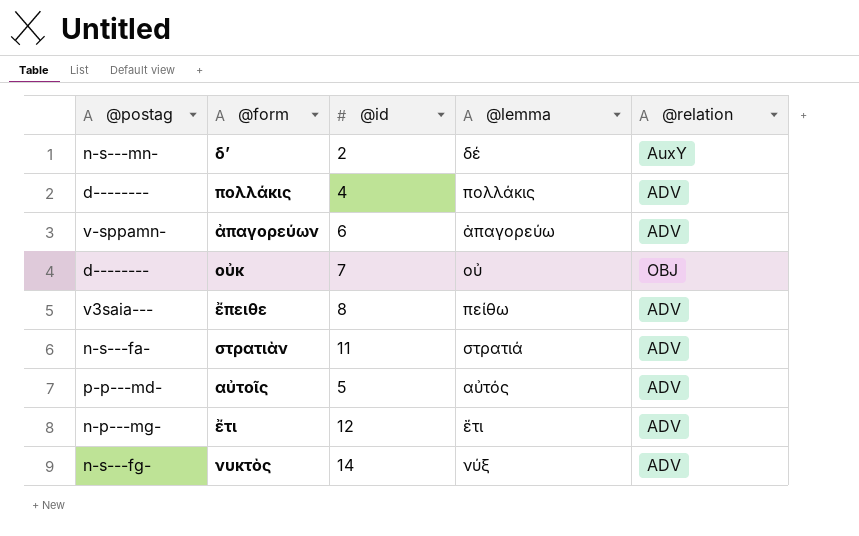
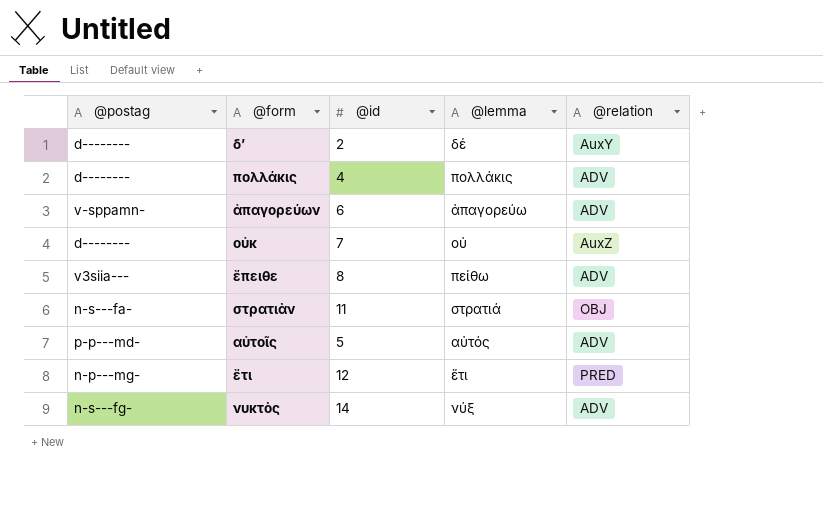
δʼ | @postag: n-s---mn- -> d--------
οὐκ | @relation: OBJ -> AuxZ
ἔπειθε | @postag: v3saia--- -> v3siia---
στρατιὰν | @relation: ADV -> OBJ
ἔτι | @relation: ADV -> PRED

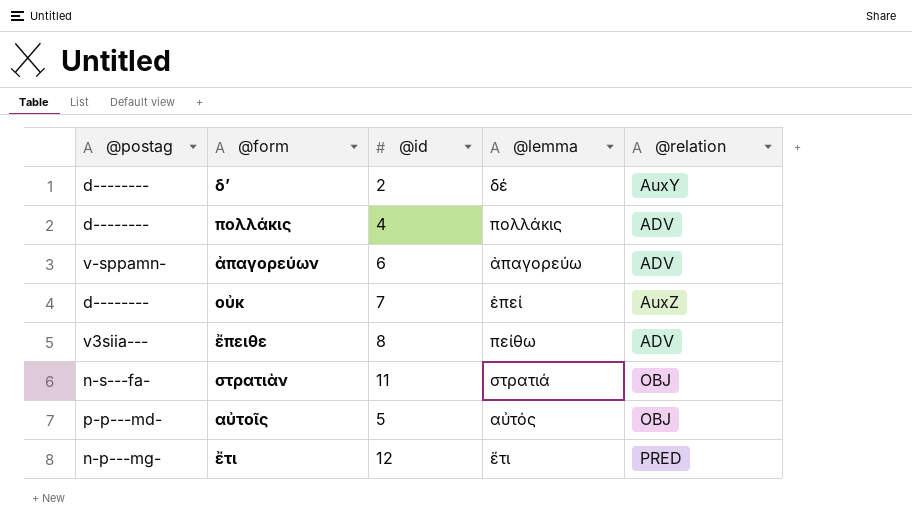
row νυκτὸς: n-s---fg- | 14 | νύξ | ADV -> none
οὐκ | @lemma: οὐ -> ἐπεί
αὐτοῖς | @relation: ADV -> OBJ

